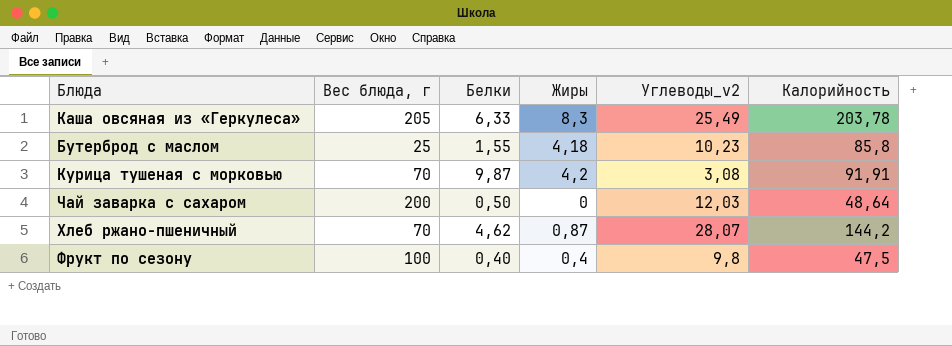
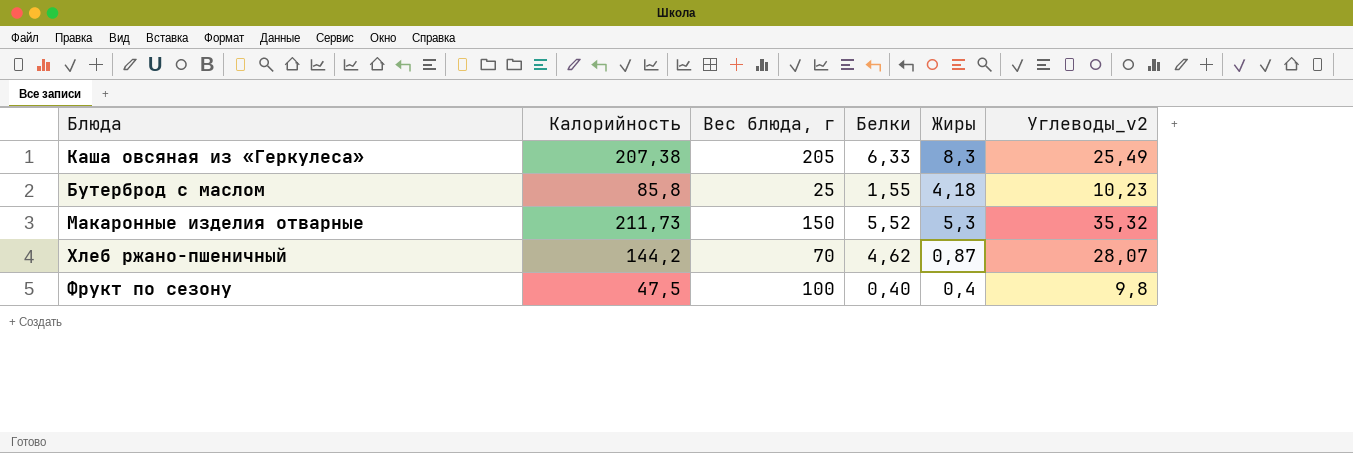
column Калорийность | position: 6 -> 2
row Курица тушеная с морковью: 70 | 9,87 | 4,2 | 3,08 | 91,91 -> none
row Чай заварка с сахаром: 200 | 0,50 | 0 | 12,03 | 48,64 -> none
Каша овсяная из «Геркулеса» | Калорийность: 203,78 -> 207,38
row Макаронные изделия отварные: none -> 211,73 | 150 | 5,52 | 5,3 | 35,32

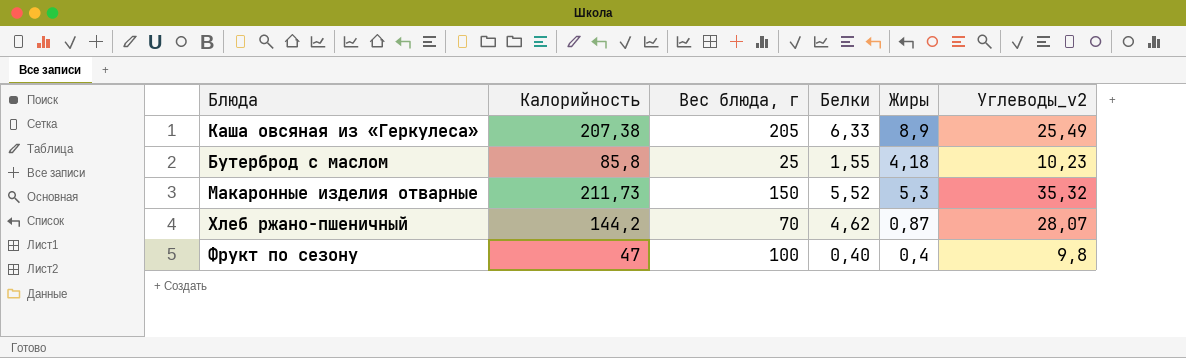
Каша овсяная из «Геркулеса» | Жиры: 8,3 -> 8,9
Фрукт по сезону | Калорийность: 47,5 -> 47

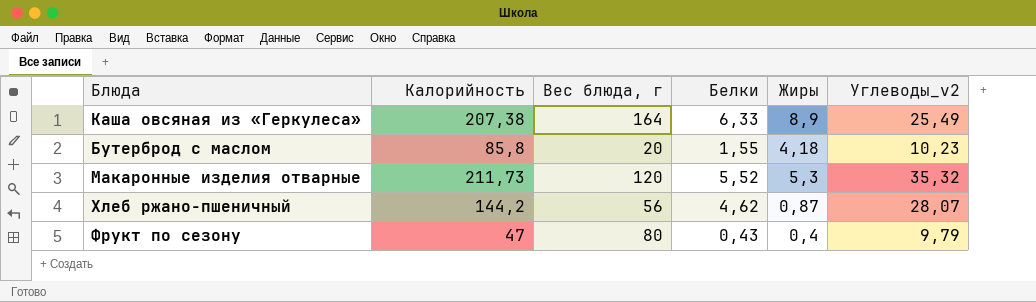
Каша овсяная из «Геркулеса» | Вес блюда, г: 205 -> 164
Бутерброд с маслом | Вес блюда, г: 25 -> 20
Макаронные изделия отварные | Вес блюда, г: 150 -> 120
Хлеб ржано-пшеничный | Вес блюда, г: 70 -> 56
Фрукт по сезону | Вес блюда, г: 100 -> 80
Фрукт по сезону | Белки: 0,40 -> 0,43
Фрукт по сезону | Углеводы_v2: 9,8 -> 9,79

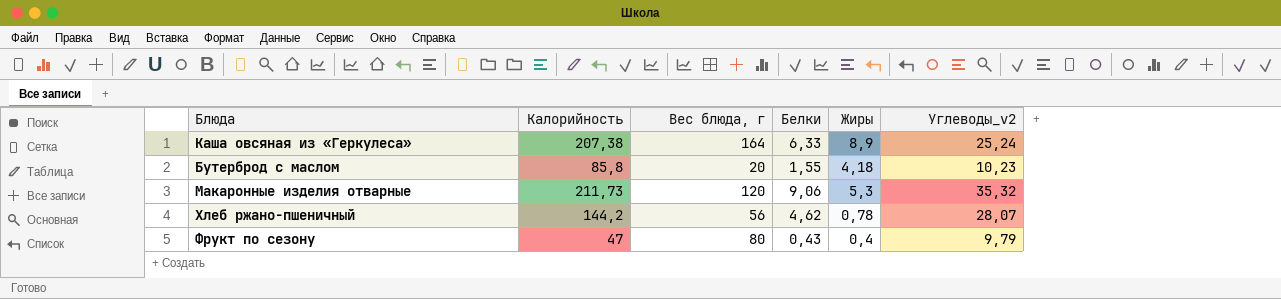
Каша овсяная из «Геркулеса» | Углеводы_v2: 25,49 -> 25,24
Макаронные изделия отварные | Белки: 5,52 -> 9,06
Хлеб ржано-пшеничный | Жиры: 0,87 -> 0,78

